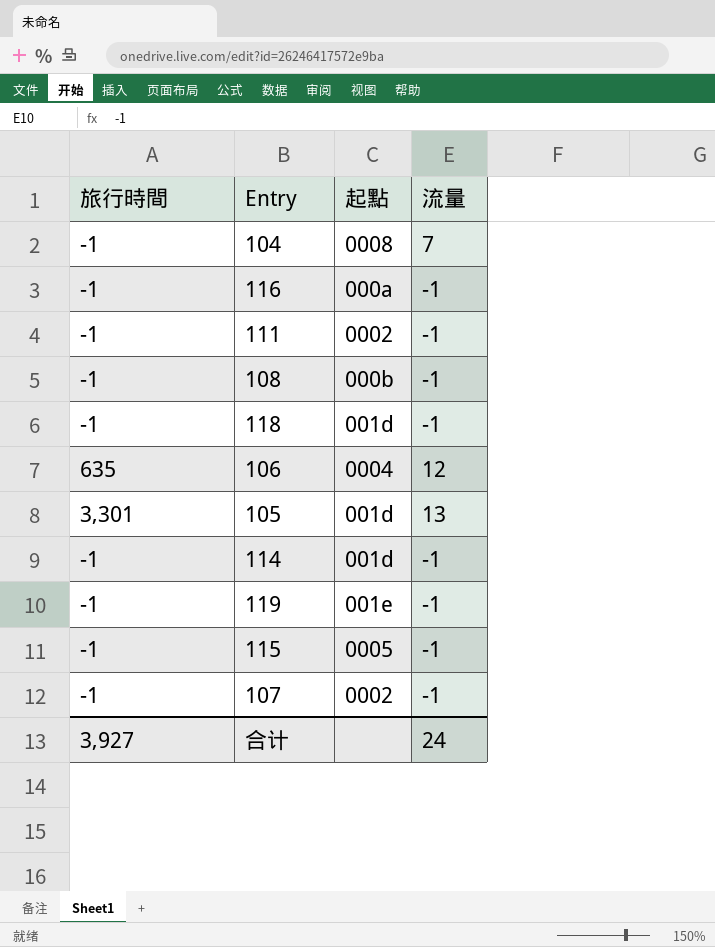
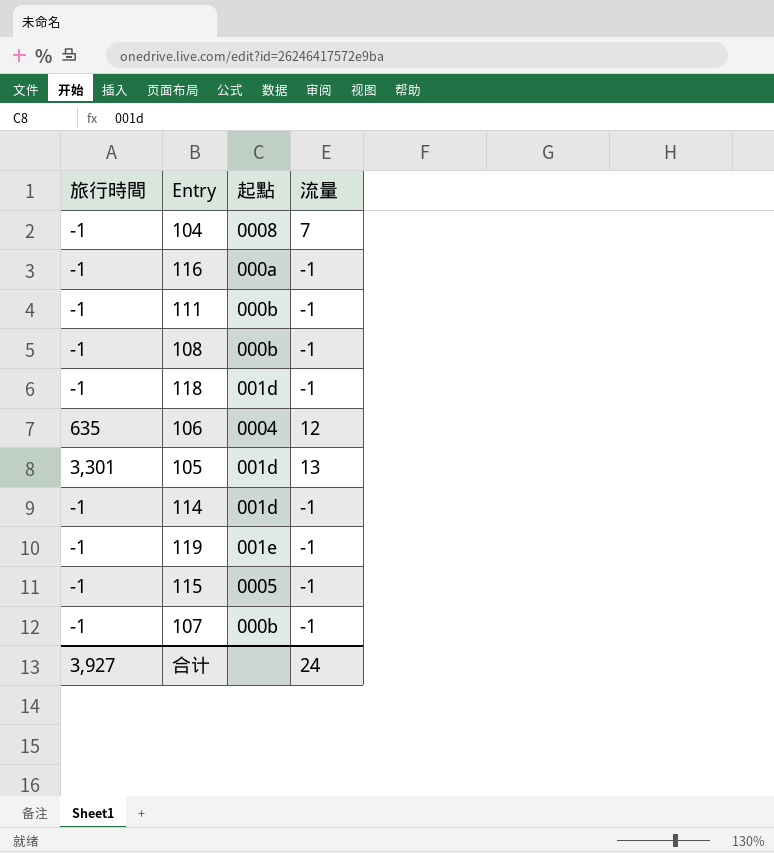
111 | 起點: 0002 -> 000b
107 | 起點: 0002 -> 000b

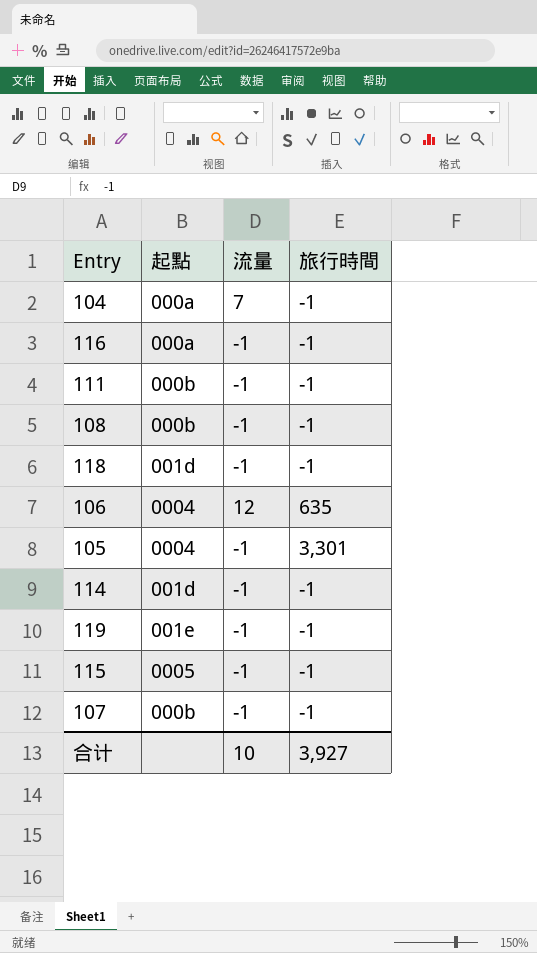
column 旅行時間 | position: 1 -> 4
104 | 起點: 0008 -> 000a
105 | 起點: 001d -> 0004
105 | 流量: 13 -> -1
合计 | 流量: 24 -> 10

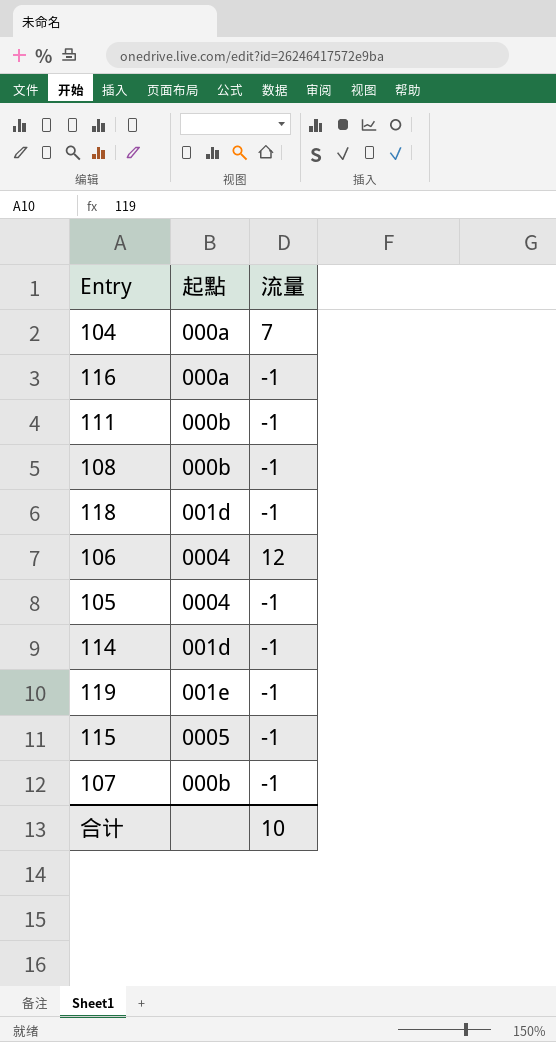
column 旅行時間 | position: 4 -> none

